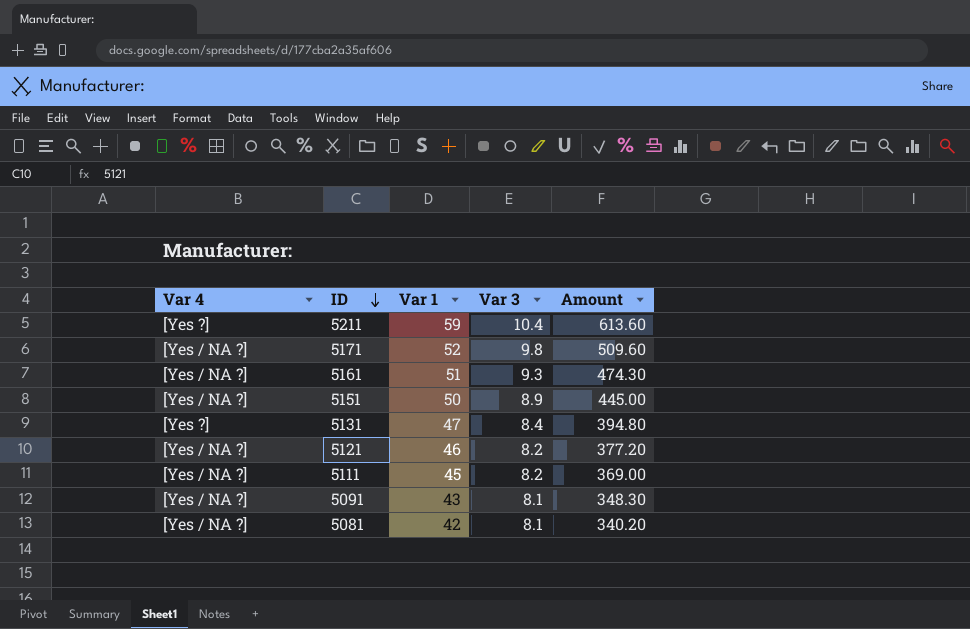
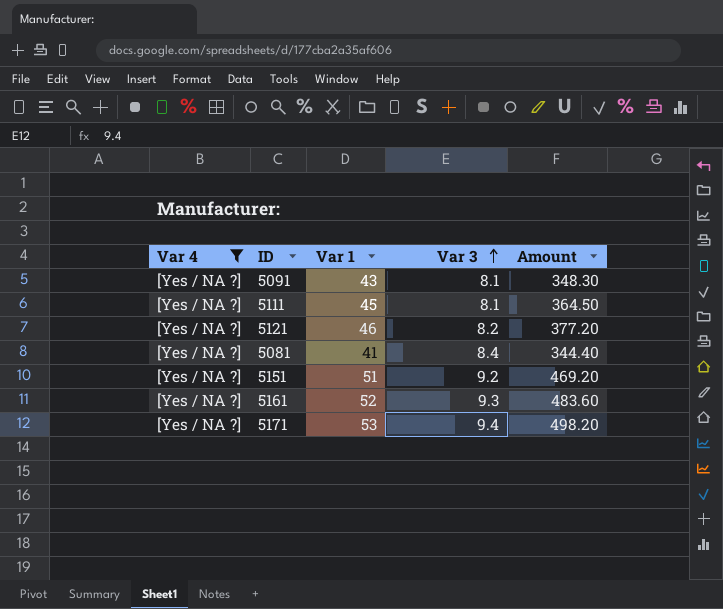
filter: none -> Var 4 = [Yes / NA ?]
row order: ID descending -> Var 3 ascending
5111 | Var 3: 8.2 -> 8.1
5111 | Amount: 369.00 -> 364.50
5081 | Var 1: 42 -> 41
5081 | Var 3: 8.1 -> 8.4
5081 | Amount: 340.20 -> 344.40
5151 | Var 1: 50 -> 51
5151 | Var 3: 8.9 -> 9.2
5151 | Amount: 445.00 -> 469.20
5161 | Var 1: 51 -> 52
5161 | Amount: 474.30 -> 483.60
5171 | Var 1: 52 -> 53
5171 | Var 3: 9.8 -> 9.4
5171 | Amount: 509.60 -> 498.20

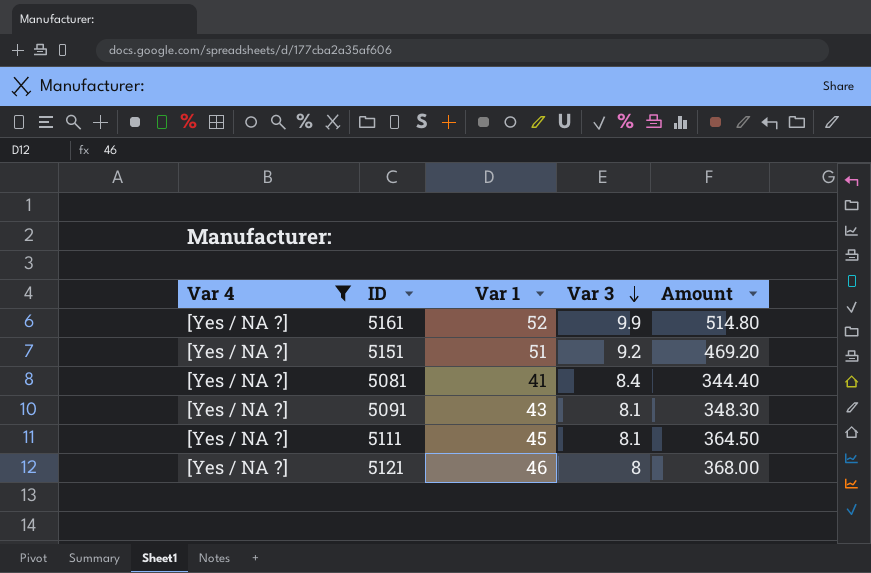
row order: Var 3 ascending -> Var 3 descending
row 5171: [Yes / NA ?] | 53 | 9.4 | 498.20 -> none
5161 | Var 3: 9.3 -> 9.9
5161 | Amount: 483.60 -> 514.80
5121 | Var 3: 8.2 -> 8
5121 | Amount: 377.20 -> 368.00

